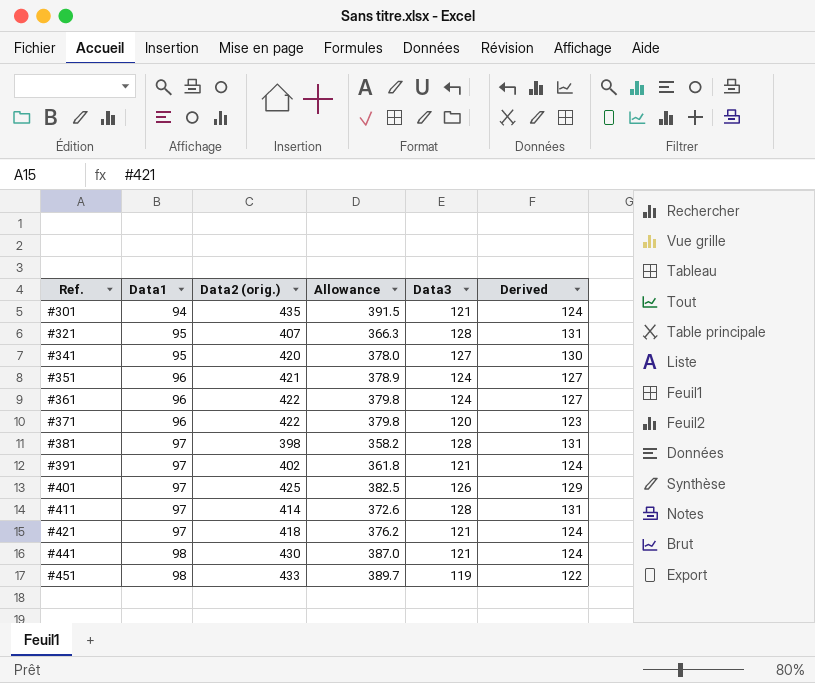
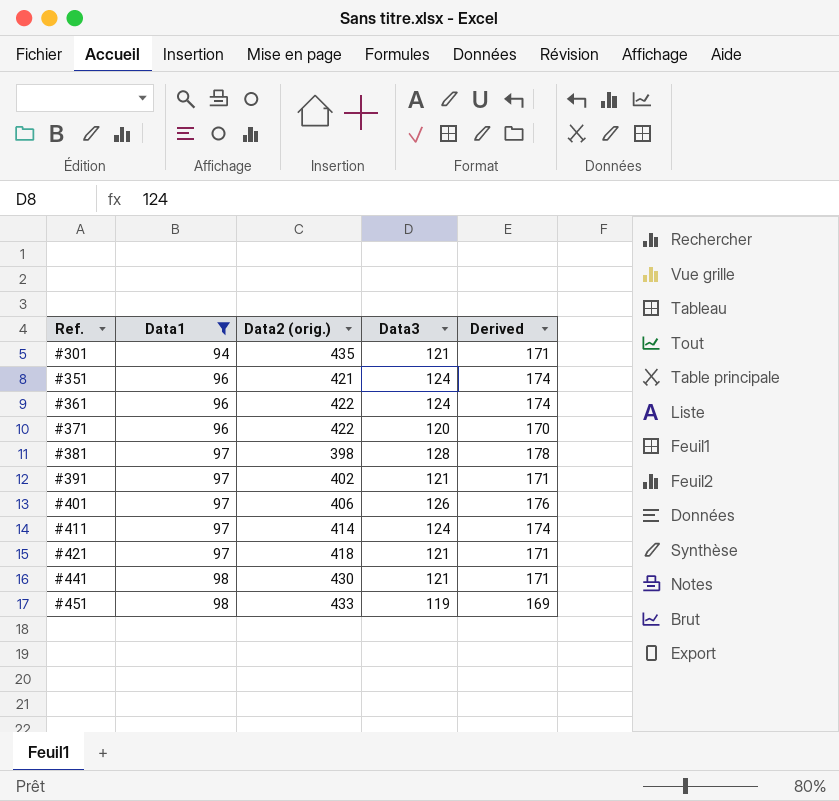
filter: none -> Data1 != 95
column Allowance | formula: [Data2 (orig.)] * 0.9 -> none
column Derived | formula: [Data3] + 3 -> [Data3] + 50
#401 | Data2 (orig.): 425 -> 406
#411 | Data3: 128 -> 124

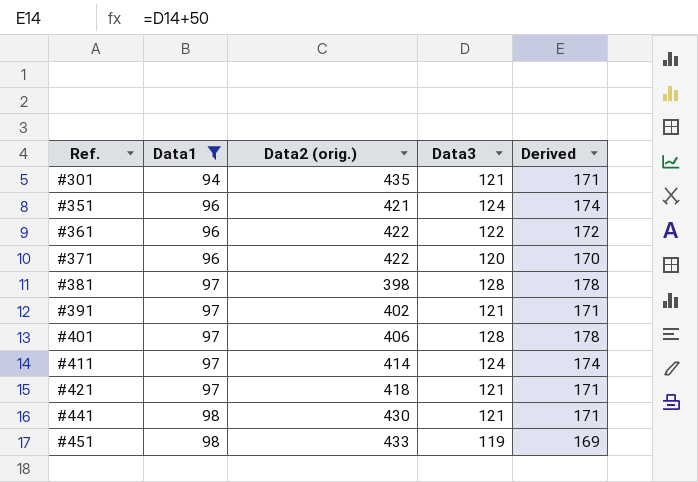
#361 | Data3: 124 -> 122
#361 | Derived: 174 -> 172
#401 | Data3: 126 -> 128
#401 | Derived: 176 -> 178

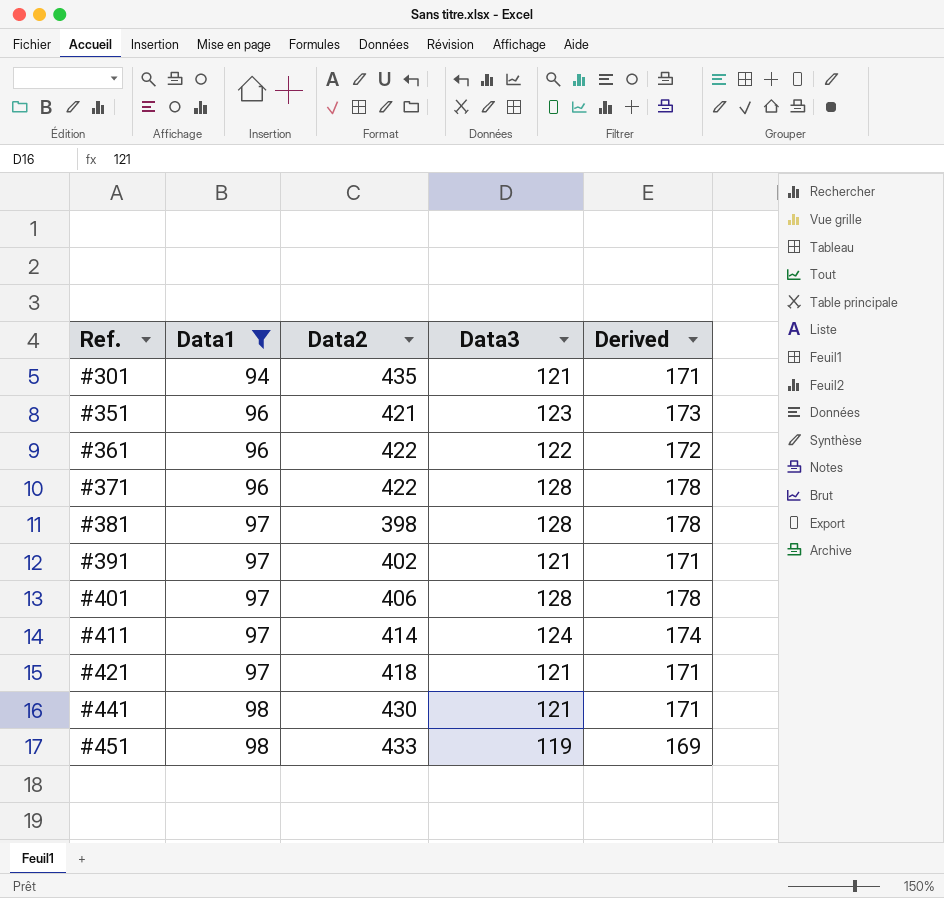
column name: Data2 (orig.) -> Data2
#351 | Data3: 124 -> 123
#351 | Derived: 174 -> 173
#371 | Data3: 120 -> 128
#371 | Derived: 170 -> 178

